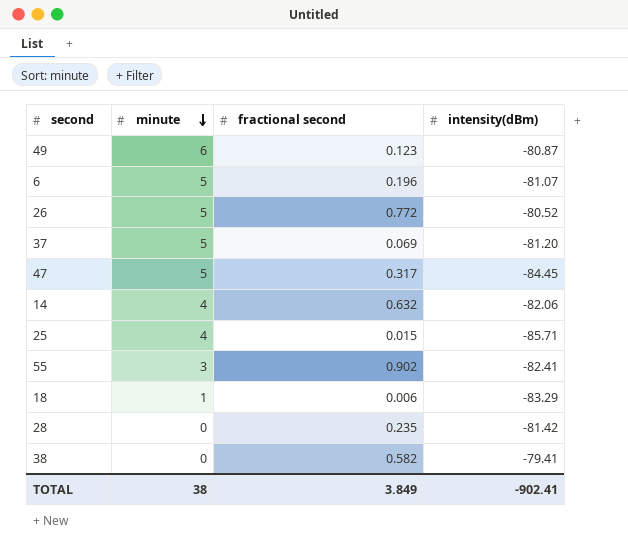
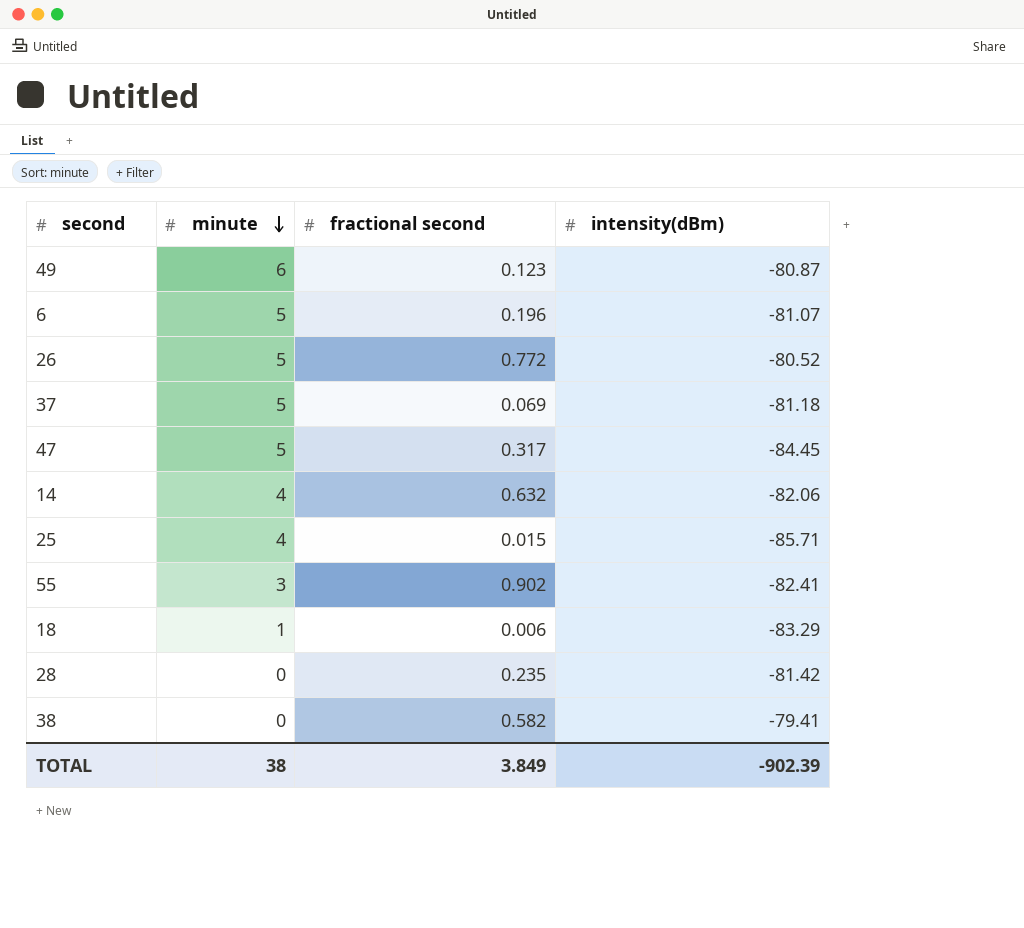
37 | intensity(dBm): -81.20 -> -81.18
TOTAL | intensity(dBm): -902.41 -> -902.39

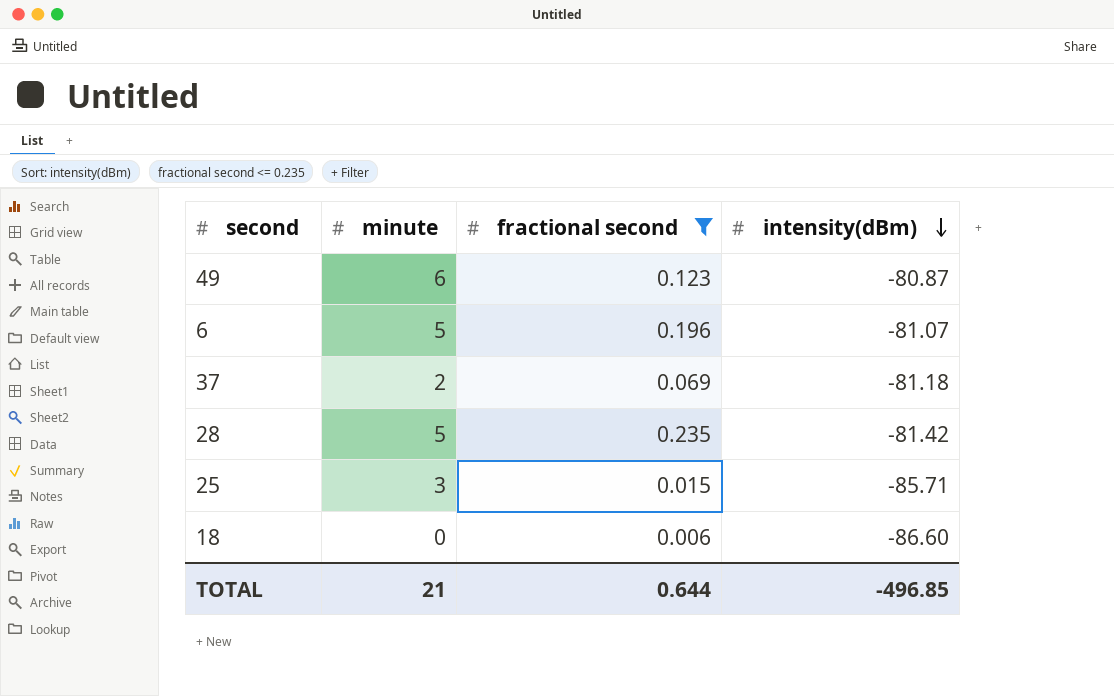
filter: none -> fractional second <= 0.235
row order: minute descending -> intensity(dBm) descending
37 | minute: 5 -> 2
28 | minute: 0 -> 5
25 | minute: 4 -> 3
18 | minute: 1 -> 0
18 | intensity(dBm): -83.29 -> -86.60
TOTAL | minute: 38 -> 21
TOTAL | fractional second: 3.849 -> 0.644
TOTAL | intensity(dBm): -902.39 -> -496.85

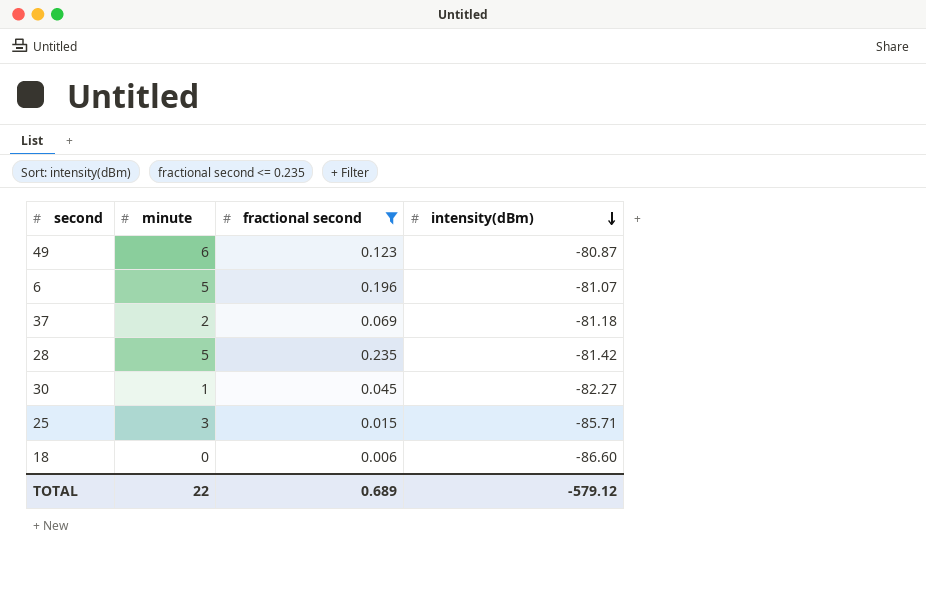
row 30: none -> 1 | 0.045 | -82.27
TOTAL | minute: 21 -> 22
TOTAL | fractional second: 0.644 -> 0.689
TOTAL | intensity(dBm): -496.85 -> -579.12

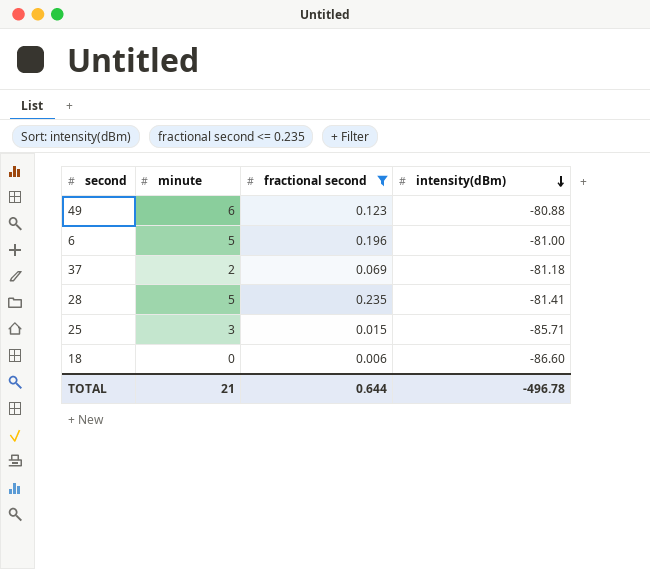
row 30: 1 | 0.045 | -82.27 -> none
49 | intensity(dBm): -80.87 -> -80.88
6 | intensity(dBm): -81.07 -> -81.00
28 | intensity(dBm): -81.42 -> -81.41
TOTAL | minute: 22 -> 21
TOTAL | fractional second: 0.689 -> 0.644
TOTAL | intensity(dBm): -579.12 -> -496.78

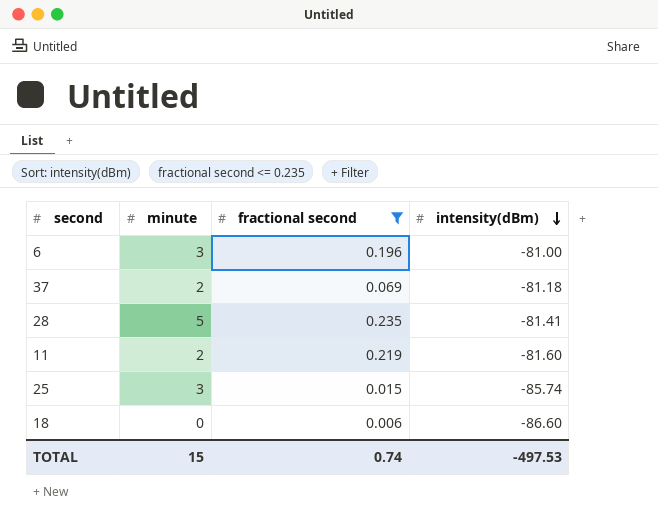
row 49: 6 | 0.123 | -80.88 -> none
6 | minute: 5 -> 3
row 11: none -> 2 | 0.219 | -81.60
25 | intensity(dBm): -85.71 -> -85.74
TOTAL | minute: 21 -> 15
TOTAL | fractional second: 0.644 -> 0.74
TOTAL | intensity(dBm): -496.78 -> -497.53

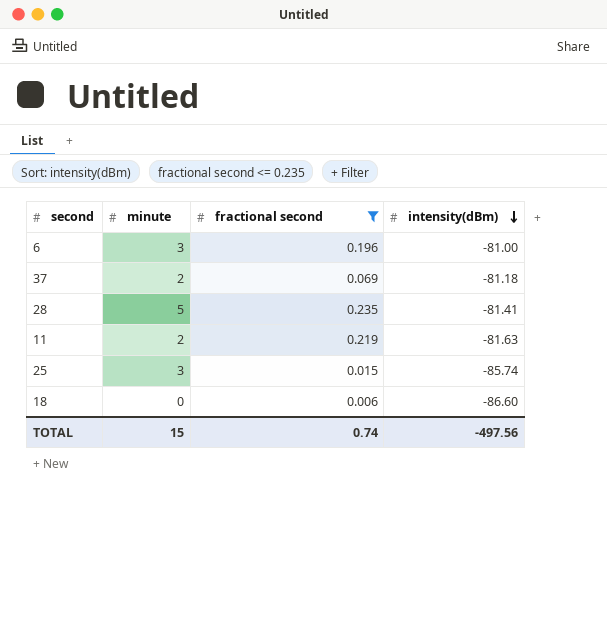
11 | intensity(dBm): -81.60 -> -81.63
TOTAL | intensity(dBm): -497.53 -> -497.56

